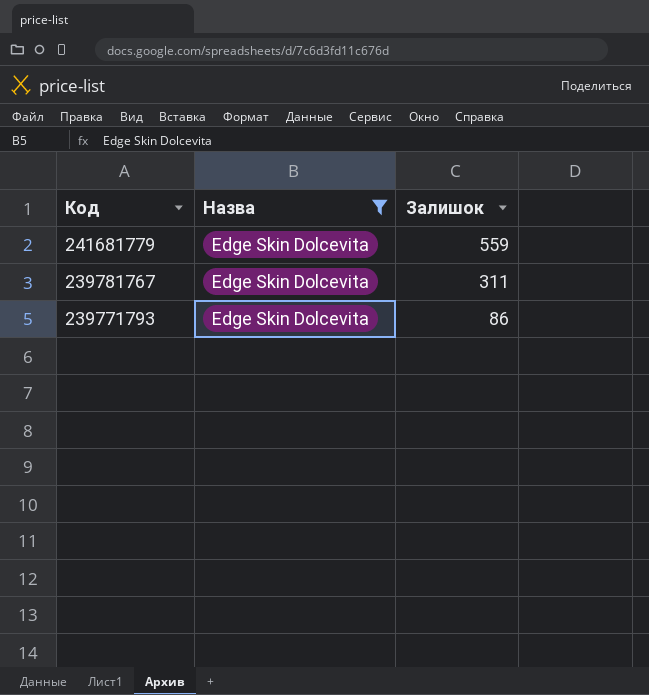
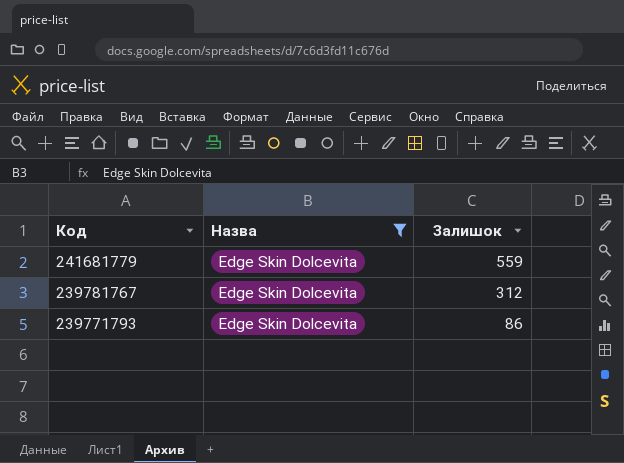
239781767 | Залишок: 311 -> 312

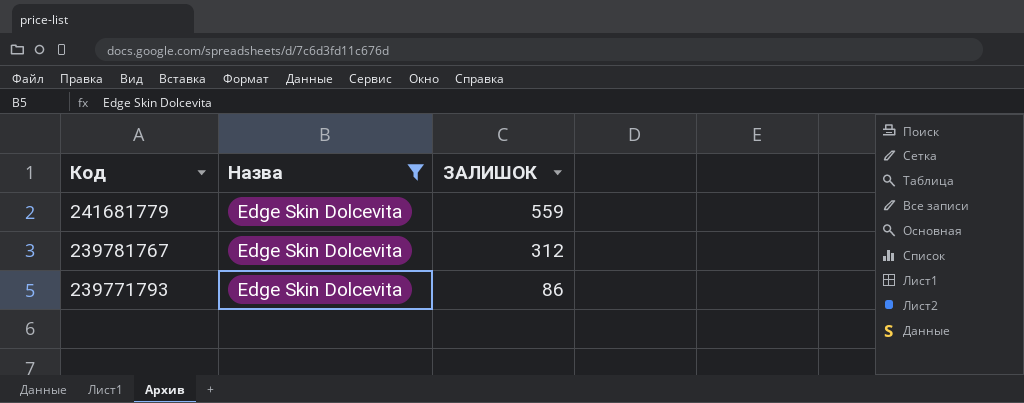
column name: Залишок -> ЗАЛИШОК

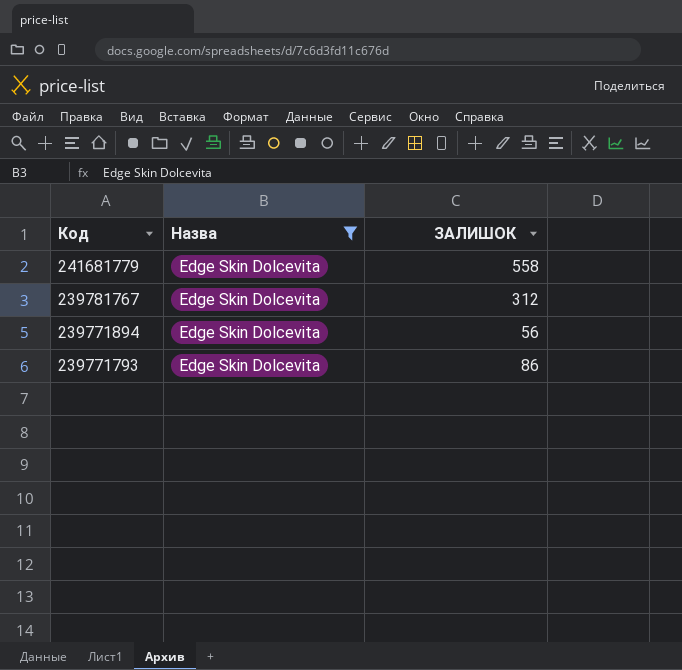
241681779 | ЗАЛИШОК: 559 -> 558
row 239771894: none -> Edge Skin Dolcevita | 56

